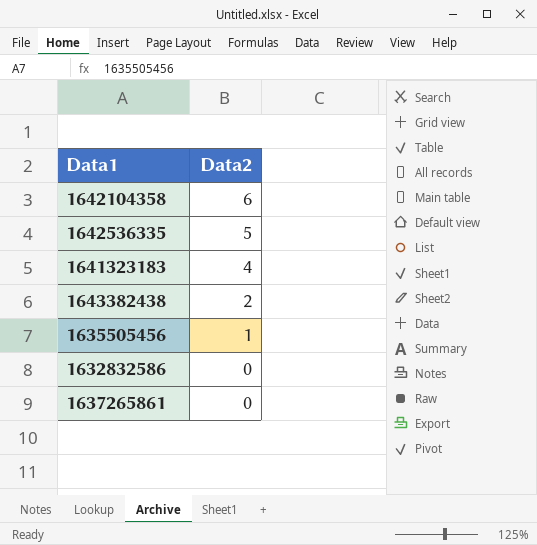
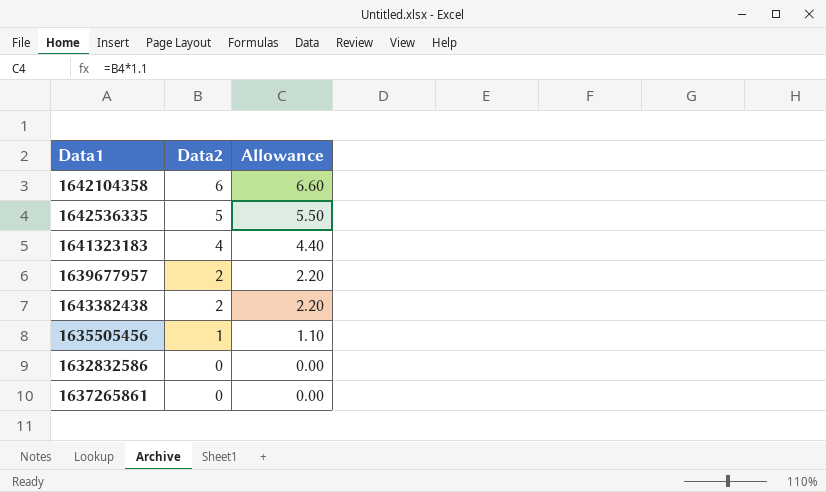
column Allowance | formula: none -> [Data2] * 1.1
row 1639677957: none -> 2 | 2.20

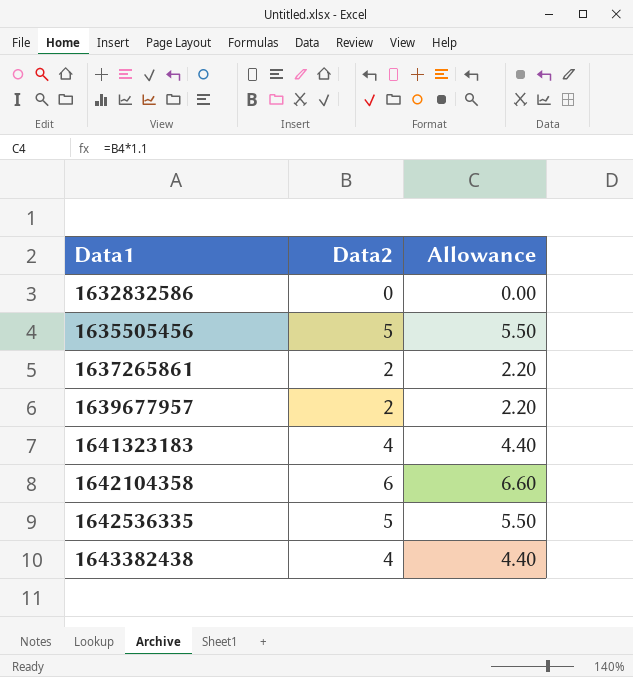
row order: Data2 descending -> Data1 ascending
1635505456 | Data2: 1 -> 5
1635505456 | Allowance: 1.10 -> 5.50
1637265861 | Data2: 0 -> 2
1637265861 | Allowance: 0.00 -> 2.20
1643382438 | Data2: 2 -> 4
1643382438 | Allowance: 2.20 -> 4.40

